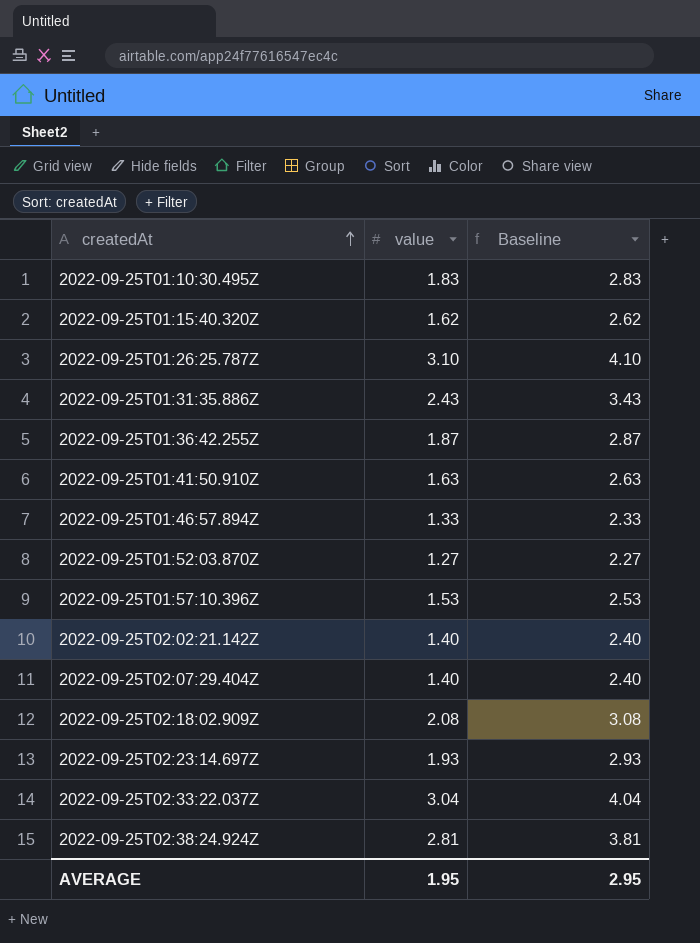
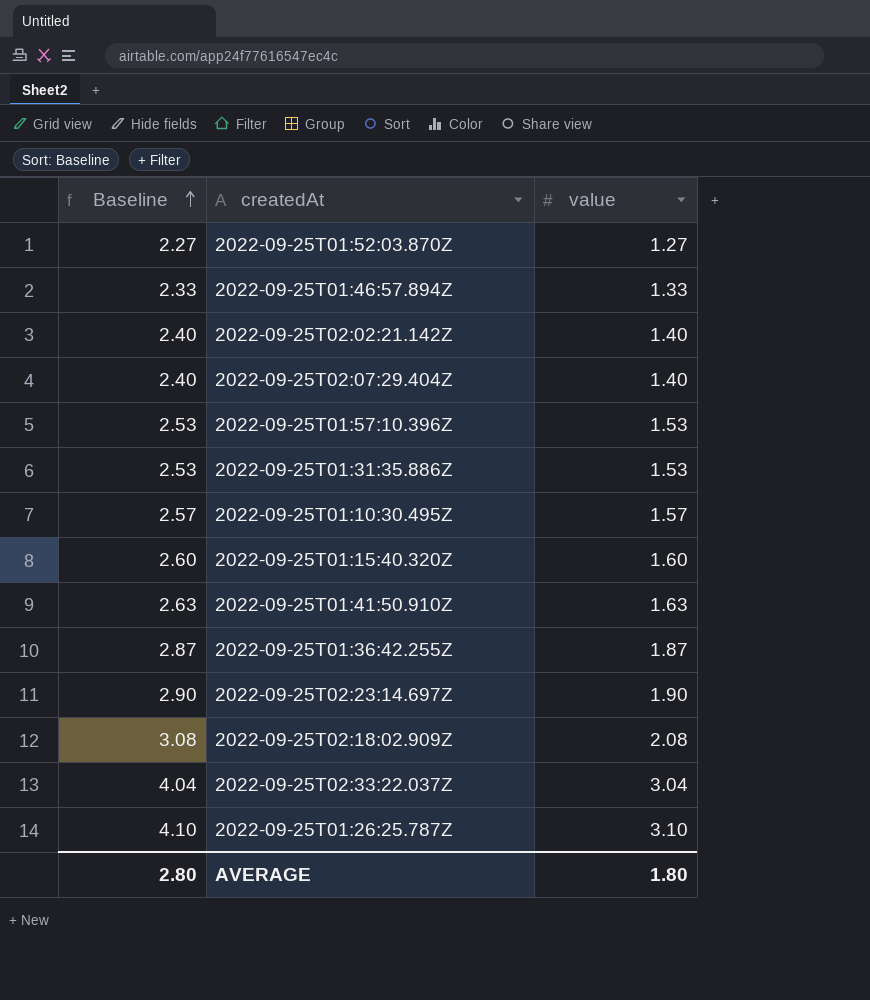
row order: createdAt ascending -> Baseline ascending
column Baseline | position: 3 -> 1
row 2022-09-25T02:38:24.924Z: 2.81 | 3.81 -> none
2022-09-25T01:31:35.886Z | Baseline: 3.43 -> 2.53
2022-09-25T01:31:35.886Z | value: 2.43 -> 1.53
2022-09-25T01:10:30.495Z | Baseline: 2.83 -> 2.57
2022-09-25T01:10:30.495Z | value: 1.83 -> 1.57
2022-09-25T01:15:40.320Z | Baseline: 2.62 -> 2.60
2022-09-25T01:15:40.320Z | value: 1.62 -> 1.60
2022-09-25T02:23:14.697Z | Baseline: 2.93 -> 2.90
2022-09-25T02:23:14.697Z | value: 1.93 -> 1.90
AVERAGE | Baseline: 2.95 -> 2.80
AVERAGE | value: 1.95 -> 1.80

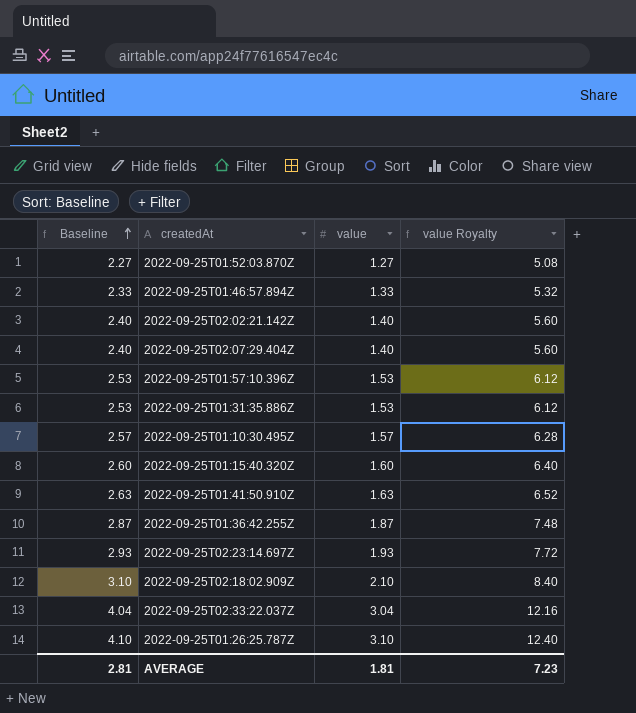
column value Royalty | formula: none -> [value] * 4
2022-09-25T02:23:14.697Z | Baseline: 2.90 -> 2.93
2022-09-25T02:23:14.697Z | value: 1.90 -> 1.93
2022-09-25T02:18:02.909Z | Baseline: 3.08 -> 3.10
2022-09-25T02:18:02.909Z | value: 2.08 -> 2.10
AVERAGE | Baseline: 2.80 -> 2.81
AVERAGE | value: 1.80 -> 1.81

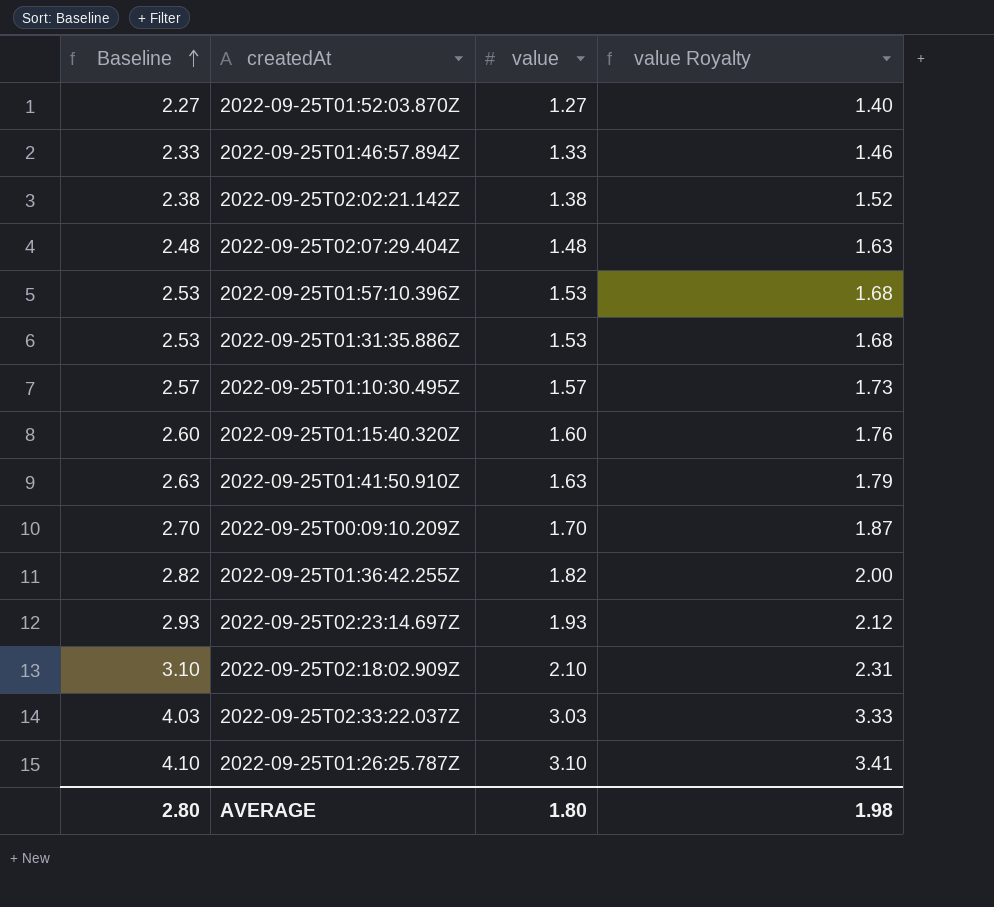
column value Royalty | formula: [value] * 4 -> [value] * 1.1
2022-09-25T02:02:21.142Z | Baseline: 2.40 -> 2.38
2022-09-25T02:02:21.142Z | value: 1.40 -> 1.38
2022-09-25T02:07:29.404Z | Baseline: 2.40 -> 2.48
2022-09-25T02:07:29.404Z | value: 1.40 -> 1.48
row 2022-09-25T00:09:10.209Z: none -> 2.70 | 1.70 | 1.87
2022-09-25T01:36:42.255Z | Baseline: 2.87 -> 2.82
2022-09-25T01:36:42.255Z | value: 1.87 -> 1.82
2022-09-25T02:33:22.037Z | Baseline: 4.04 -> 4.03
2022-09-25T02:33:22.037Z | value: 3.04 -> 3.03
AVERAGE | Baseline: 2.81 -> 2.80
AVERAGE | value: 1.81 -> 1.80
AVERAGE | value Royalty: 7.23 -> 1.98

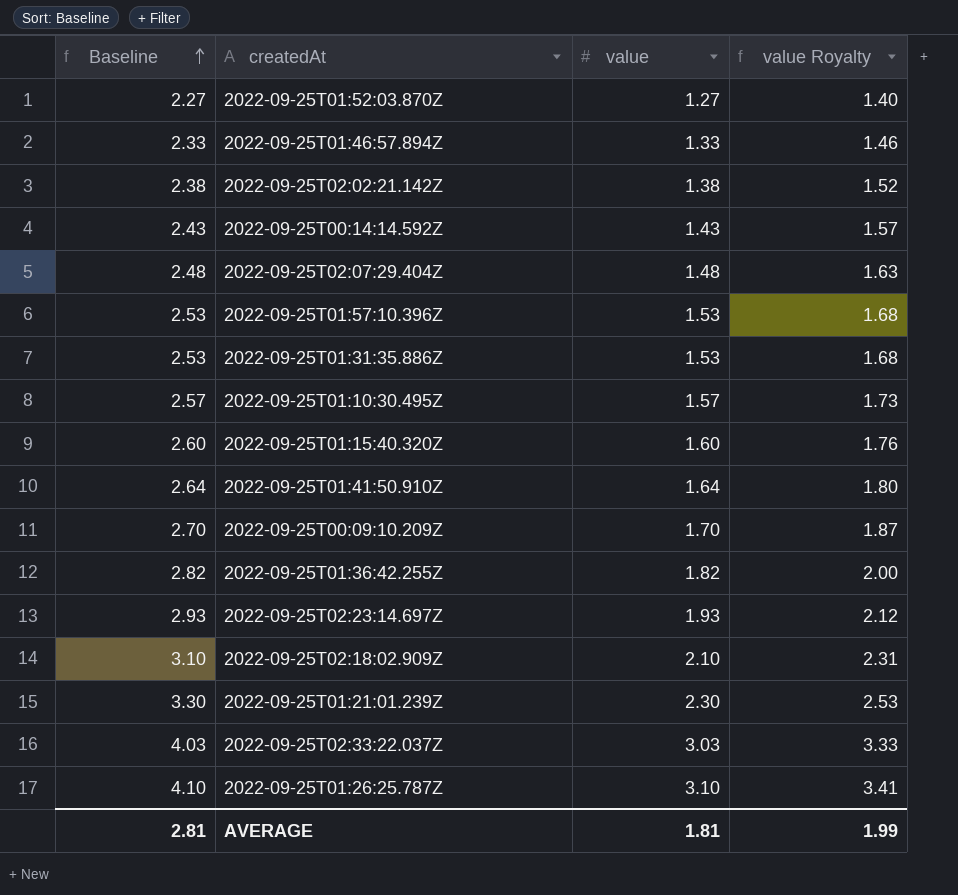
row 2022-09-25T00:14:14.592Z: none -> 2.43 | 1.43 | 1.57
2022-09-25T01:41:50.910Z | Baseline: 2.63 -> 2.64
2022-09-25T01:41:50.910Z | value: 1.63 -> 1.64
2022-09-25T01:41:50.910Z | value Royalty: 1.79 -> 1.80
row 2022-09-25T01:21:01.239Z: none -> 3.30 | 2.30 | 2.53
AVERAGE | Baseline: 2.80 -> 2.81
AVERAGE | value: 1.80 -> 1.81
AVERAGE | value Royalty: 1.98 -> 1.99

